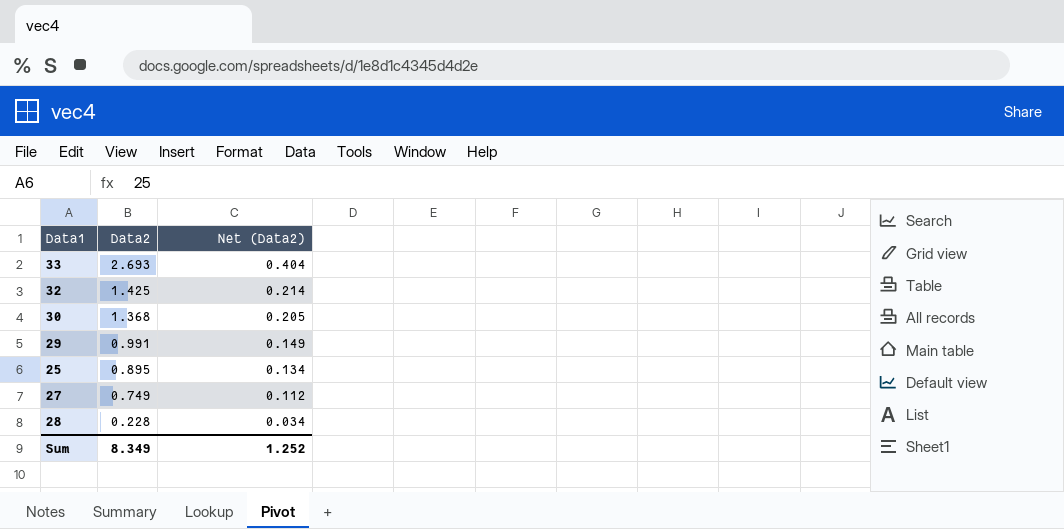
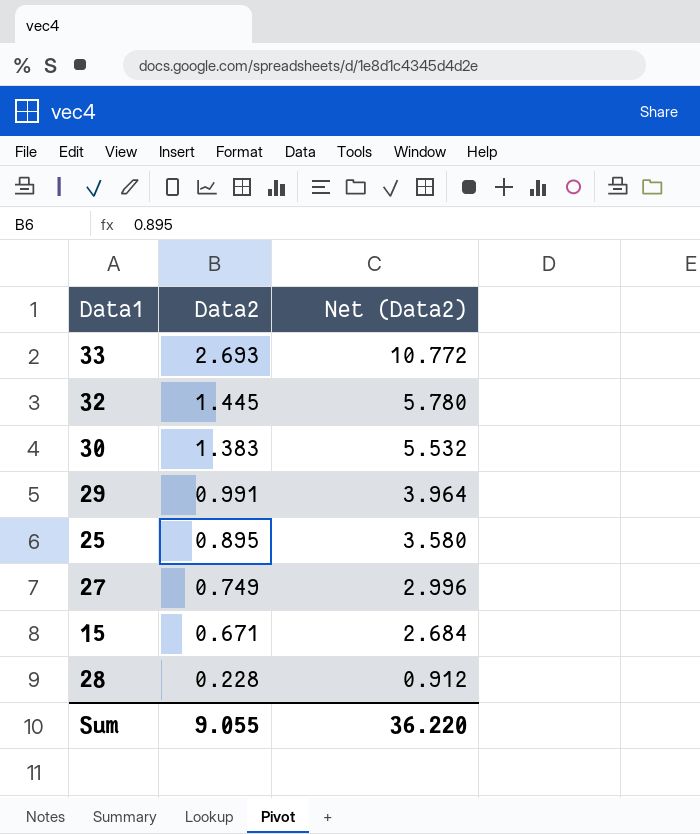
column Net (Data2) | formula: [Data2] * 0.15 -> [Data2] * 4
32 | Data2: 1.425 -> 1.445
30 | Data2: 1.368 -> 1.383
row 15: none -> 0.671 | 2.684
Sum | Data2: 8.349 -> 9.055
Sum | Net (Data2): 1.252 -> 36.220

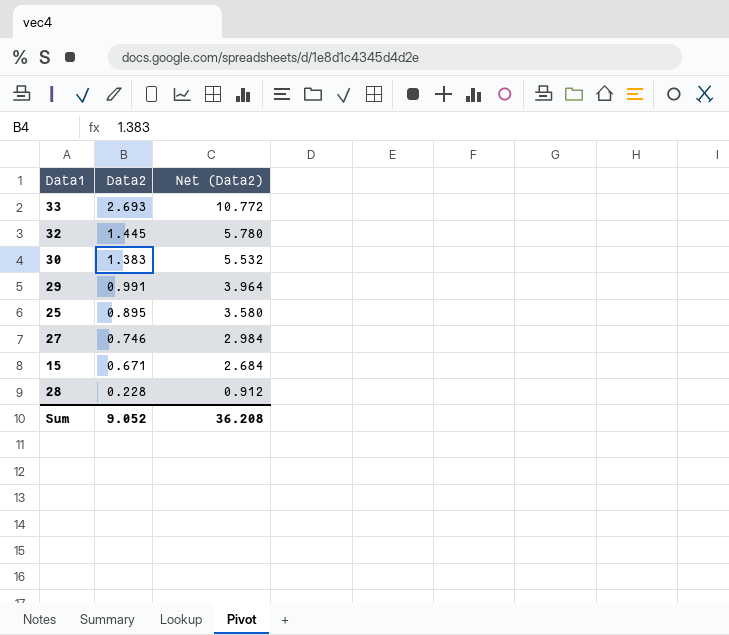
27 | Data2: 0.749 -> 0.746
27 | Net (Data2): 2.996 -> 2.984
Sum | Data2: 9.055 -> 9.052
Sum | Net (Data2): 36.220 -> 36.208

